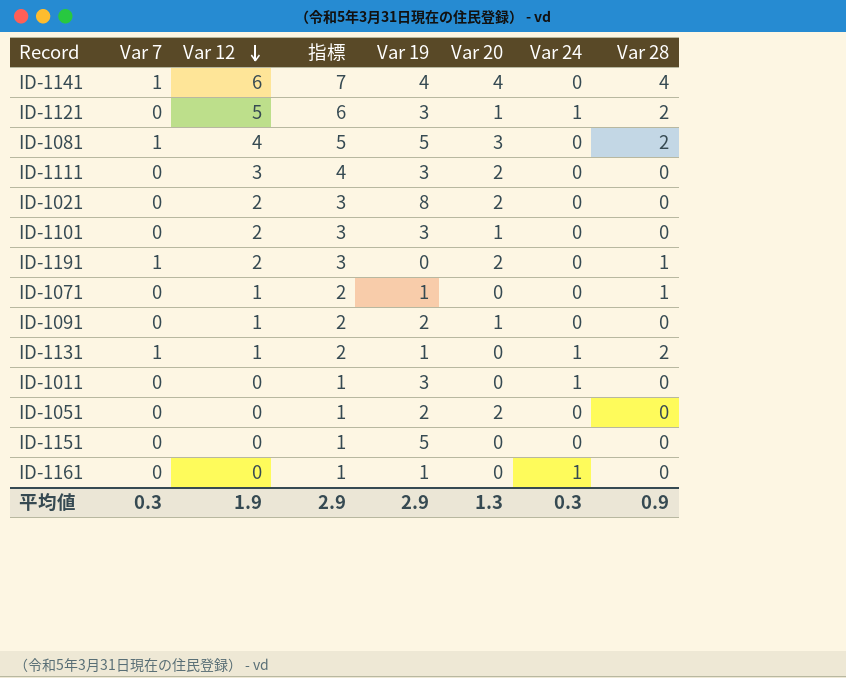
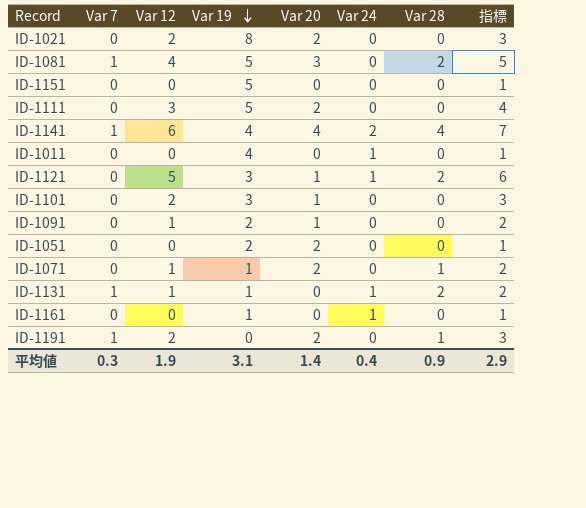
row order: Var 12 descending -> Var 19 descending
column 指標 | position: 4 -> 8
ID-1111 | Var 19: 3 -> 5
ID-1141 | Var 24: 0 -> 2
ID-1011 | Var 19: 3 -> 4
ID-1071 | Var 20: 0 -> 2
平均値 | Var 19: 2.9 -> 3.1
平均値 | Var 20: 1.3 -> 1.4
平均値 | Var 24: 0.3 -> 0.4

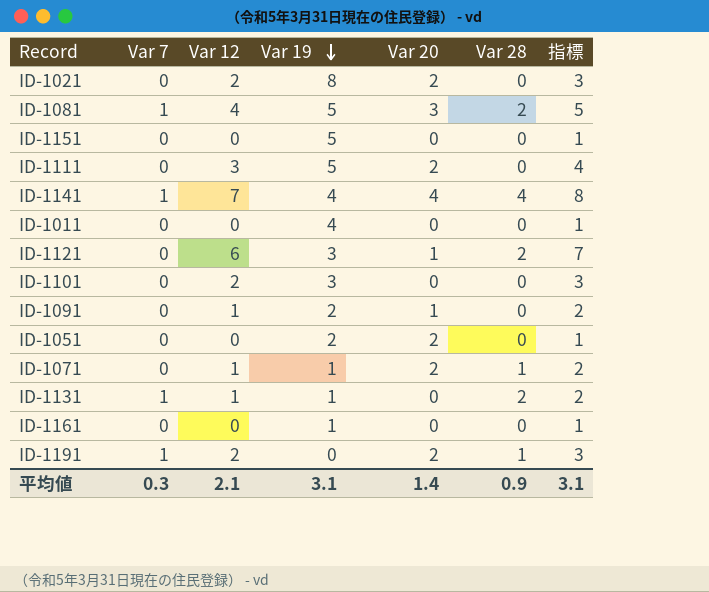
column Var 24 | position: 6 -> none
ID-1141 | Var 12: 6 -> 7
ID-1141 | 指標: 7 -> 8
ID-1121 | Var 12: 5 -> 6
ID-1121 | 指標: 6 -> 7
ID-1101 | Var 20: 1 -> 0
平均値 | Var 12: 1.9 -> 2.1
平均値 | 指標: 2.9 -> 3.1

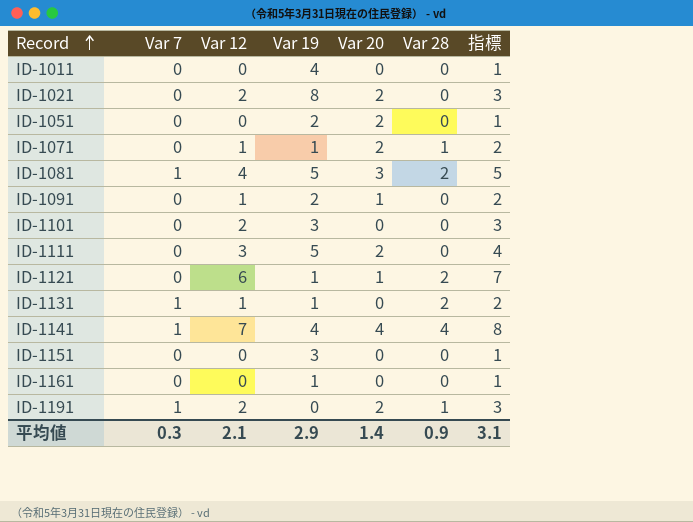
row order: Var 19 descending -> Record ascending
ID-1121 | Var 19: 3 -> 1
ID-1151 | Var 19: 5 -> 3
平均値 | Var 19: 3.1 -> 2.9

